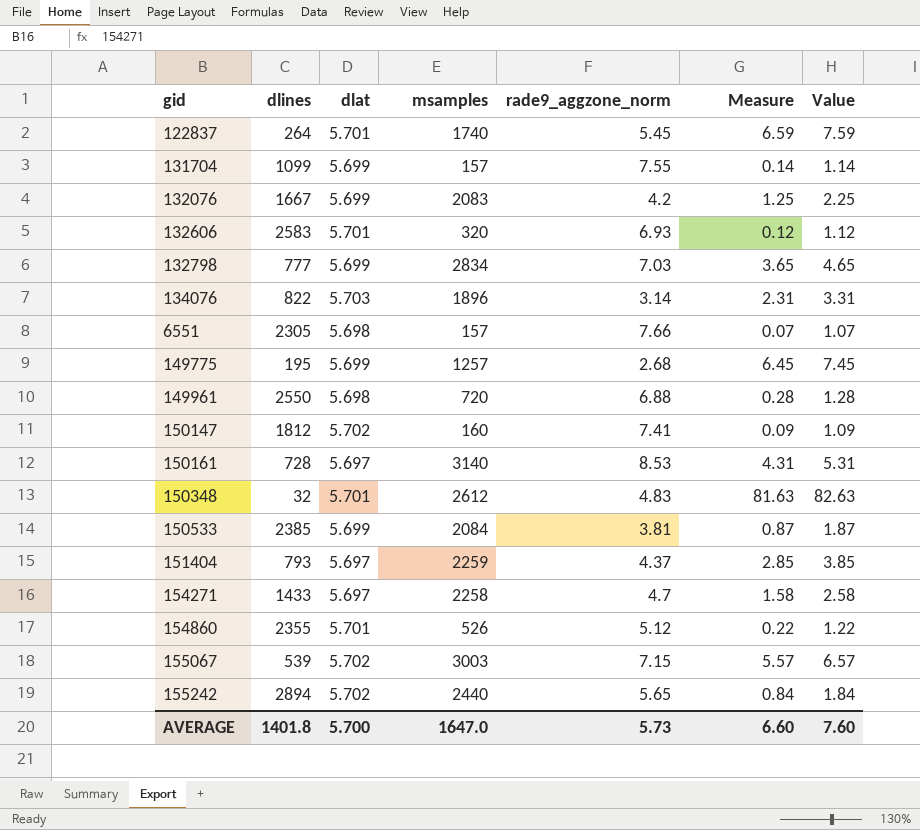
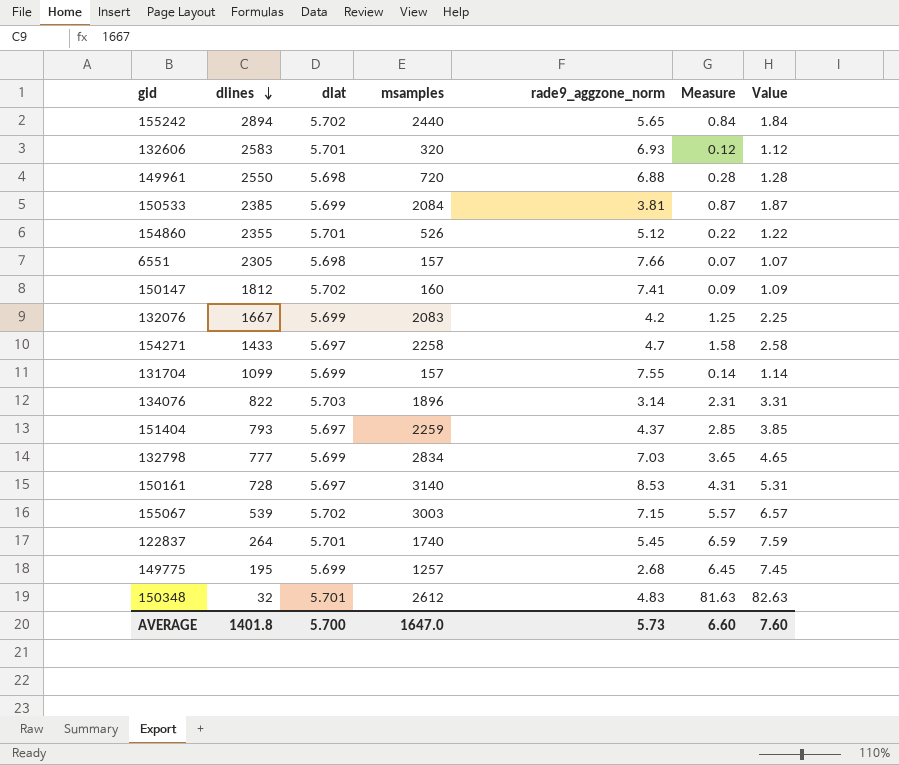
row order: none -> dlines descending

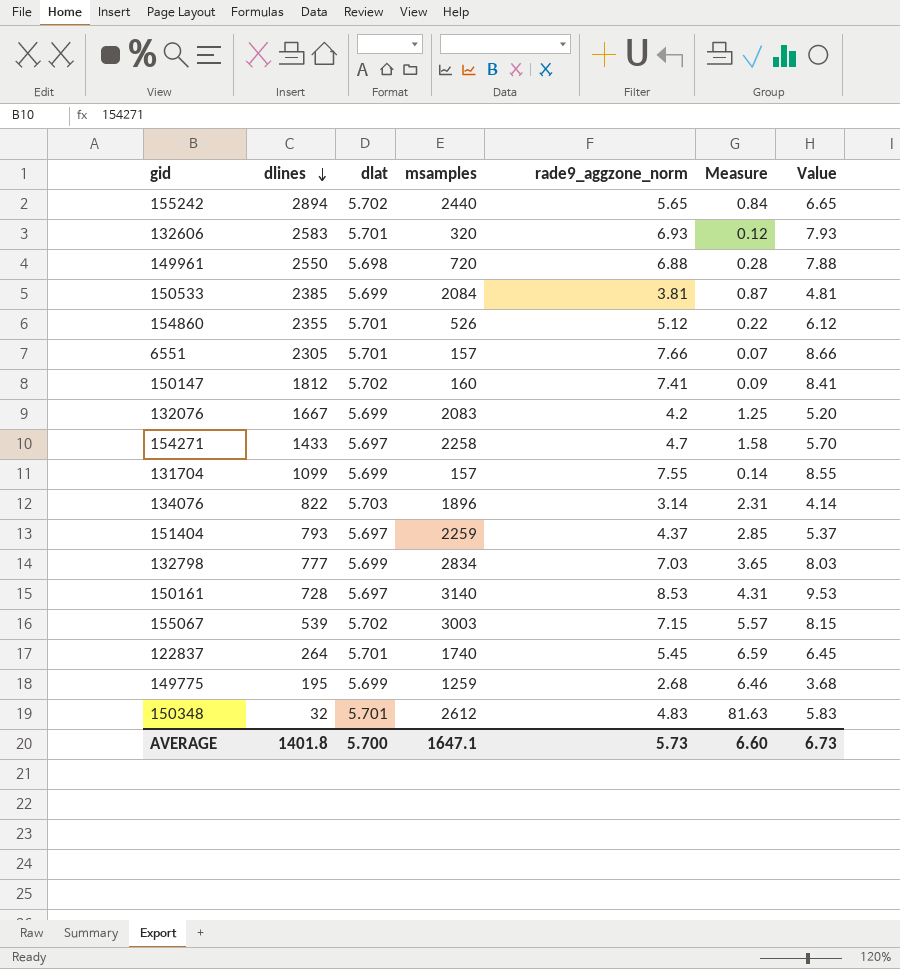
column Value | formula: [Measure] + 1 -> [rade9_aggzone_norm] + 1
6551 | dlat: 5.698 -> 5.701
149775 | msamples: 1257 -> 1259
149775 | Measure: 6.45 -> 6.46
AVERAGE | msamples: 1647.0 -> 1647.1
AVERAGE | Value: 7.60 -> 6.73

